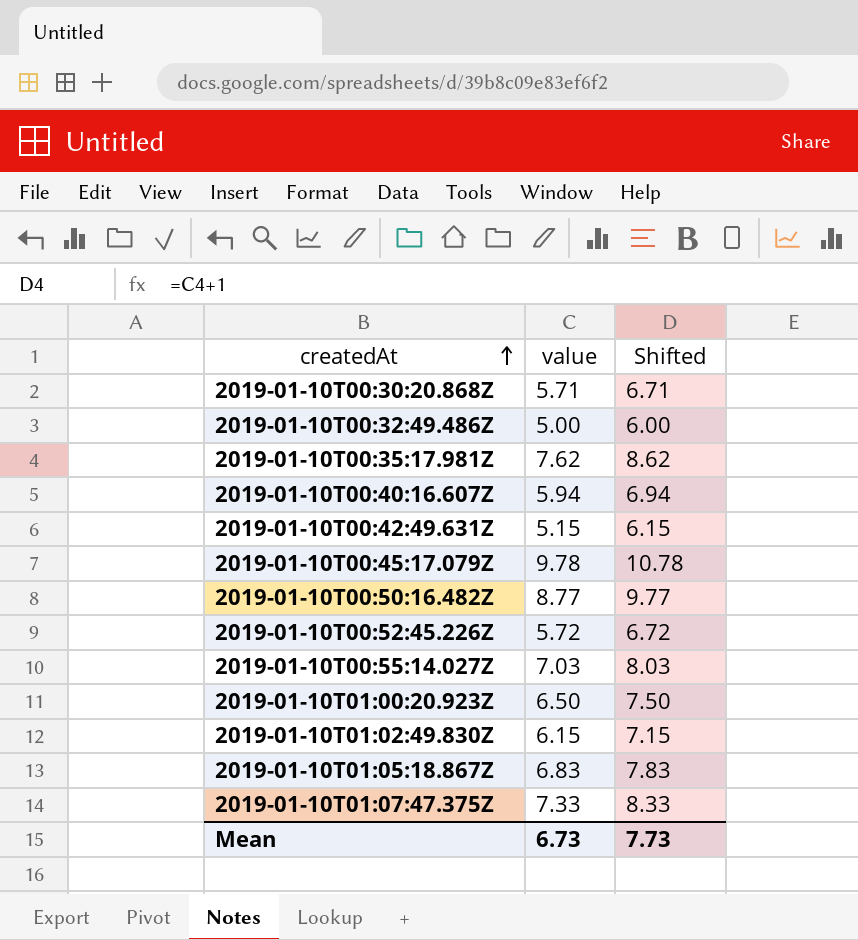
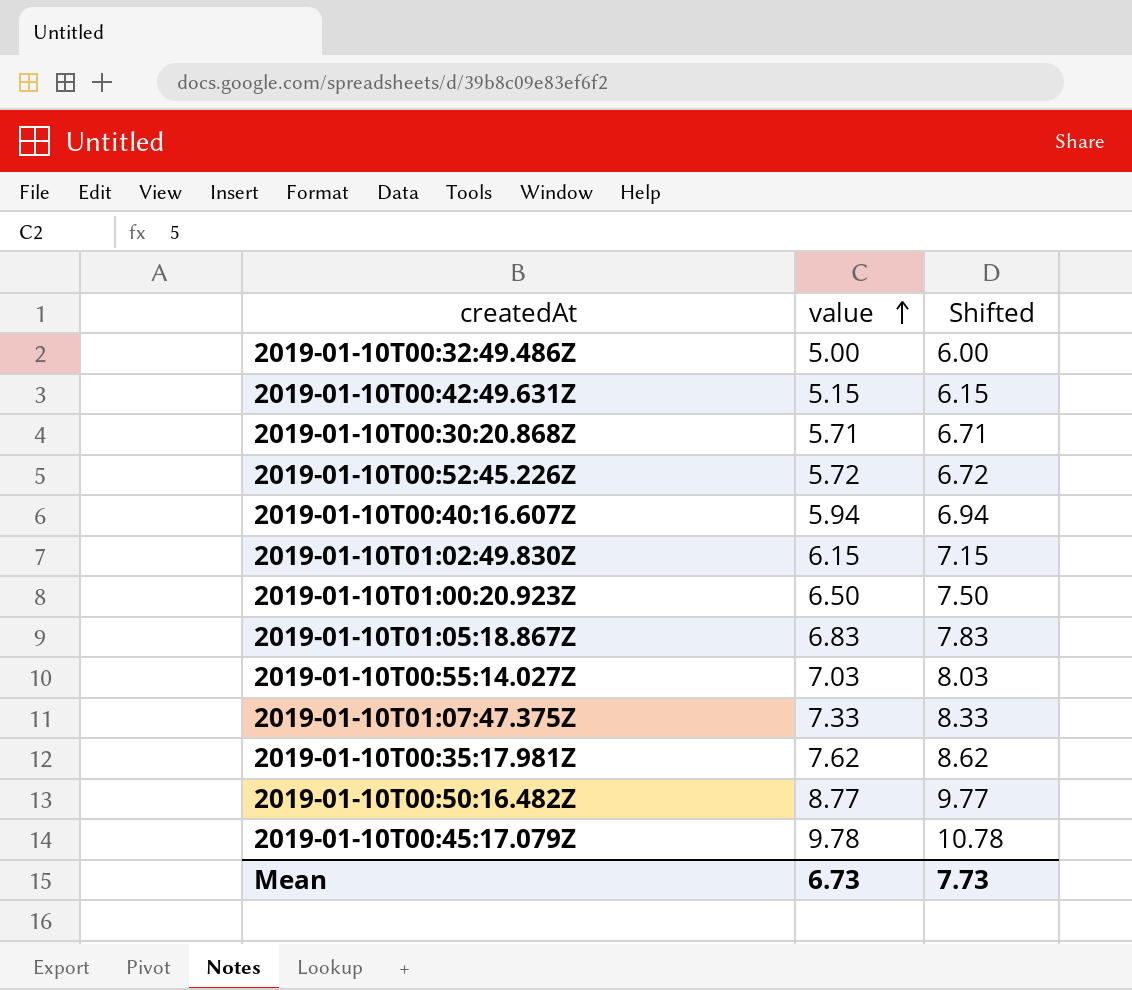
row order: createdAt ascending -> value ascending

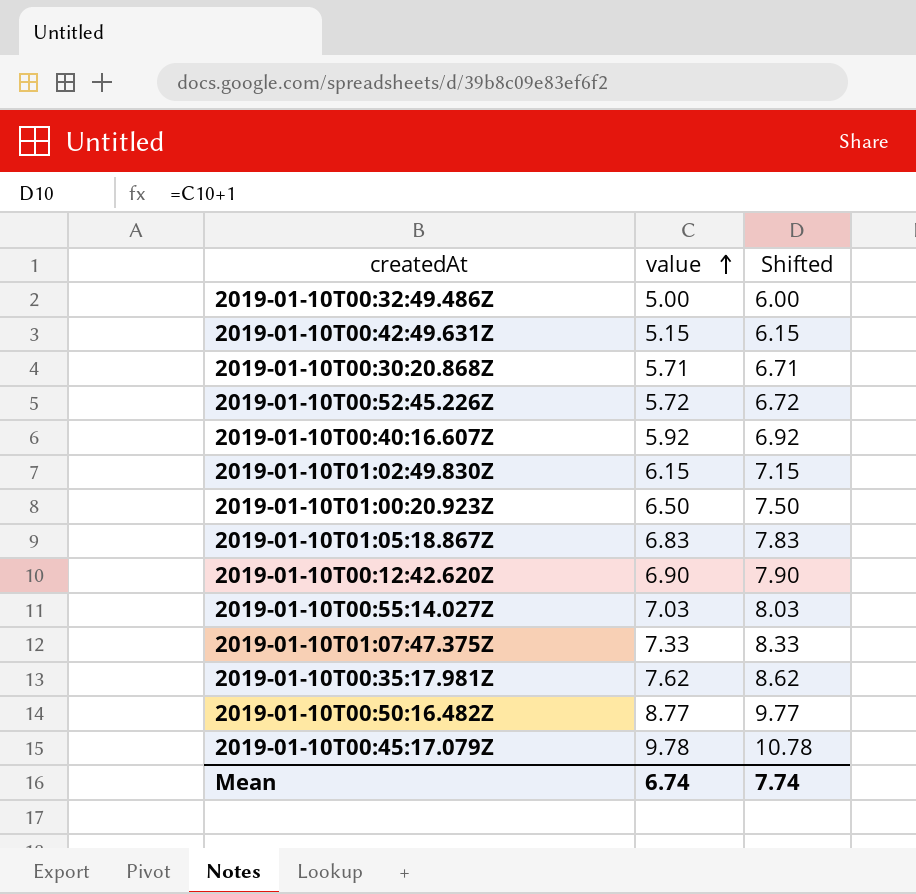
2019-01-10T00:40:16.607Z | value: 5.94 -> 5.92
2019-01-10T00:40:16.607Z | Shifted: 6.94 -> 6.92
row 2019-01-10T00:12:42.620Z: none -> 6.90 | 7.90
Mean | value: 6.73 -> 6.74
Mean | Shifted: 7.73 -> 7.74

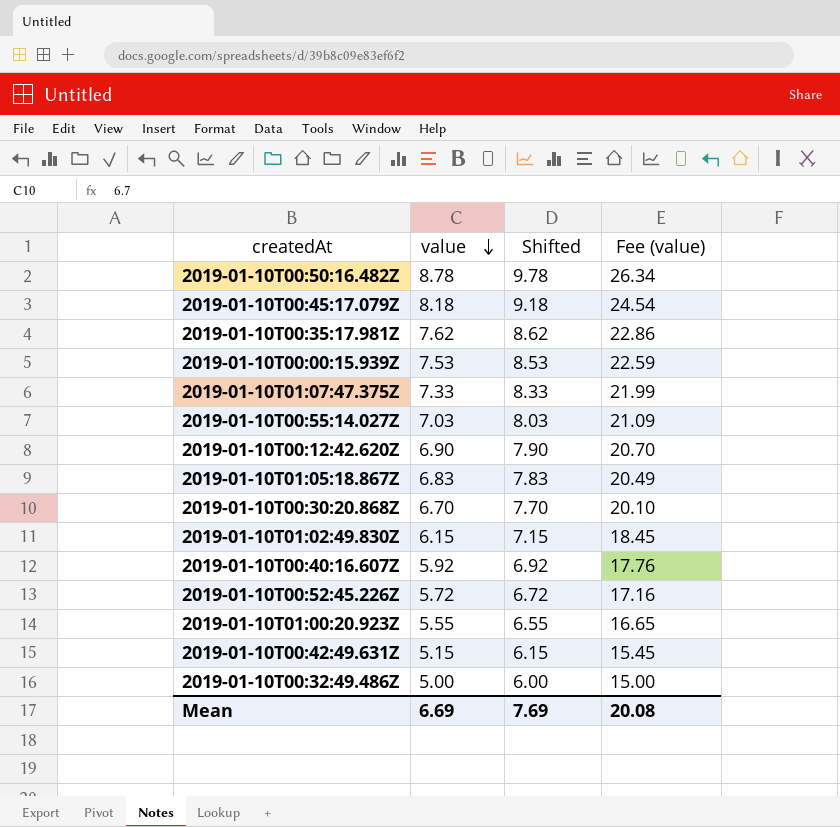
row order: value ascending -> value descending
column Fee (value) | formula: none -> [value] * 3
2019-01-10T00:50:16.482Z | value: 8.77 -> 8.78
2019-01-10T00:50:16.482Z | Shifted: 9.77 -> 9.78
2019-01-10T00:45:17.079Z | value: 9.78 -> 8.18
2019-01-10T00:45:17.079Z | Shifted: 10.78 -> 9.18
row 2019-01-10T00:00:15.939Z: none -> 7.53 | 8.53 | 22.59
2019-01-10T00:30:20.868Z | value: 5.71 -> 6.70
2019-01-10T00:30:20.868Z | Shifted: 6.71 -> 7.70
2019-01-10T01:00:20.923Z | value: 6.50 -> 5.55
2019-01-10T01:00:20.923Z | Shifted: 7.50 -> 6.55
Mean | value: 6.74 -> 6.69
Mean | Shifted: 7.74 -> 7.69

